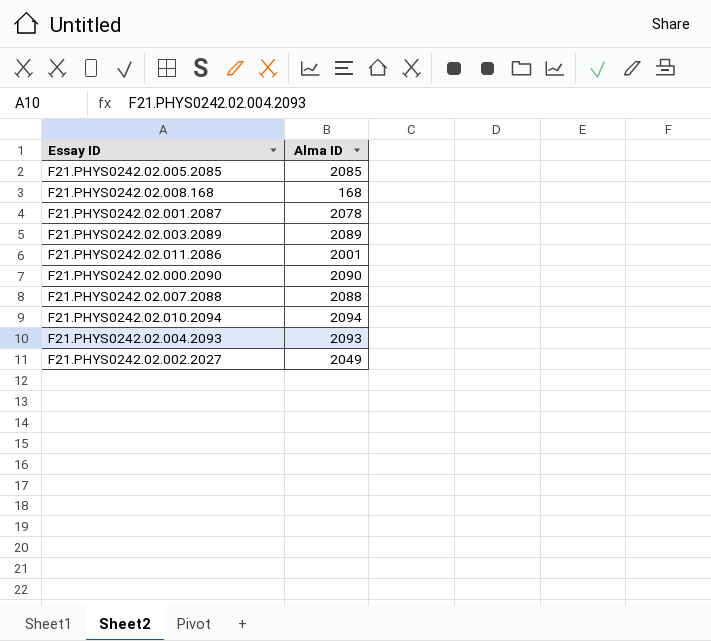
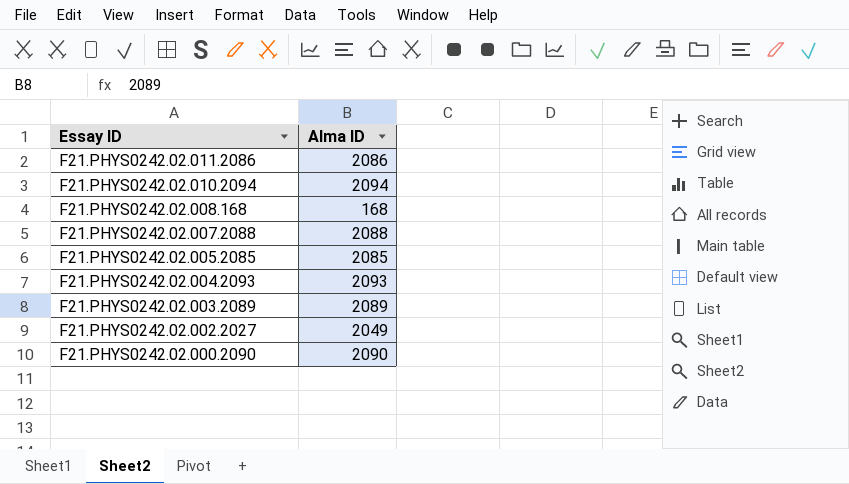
row order: none -> Essay ID descending
row F21.PHYS0242.02.001.2087: 2078 -> none
F21.PHYS0242.02.011.2086 | Alma ID: 2001 -> 2086

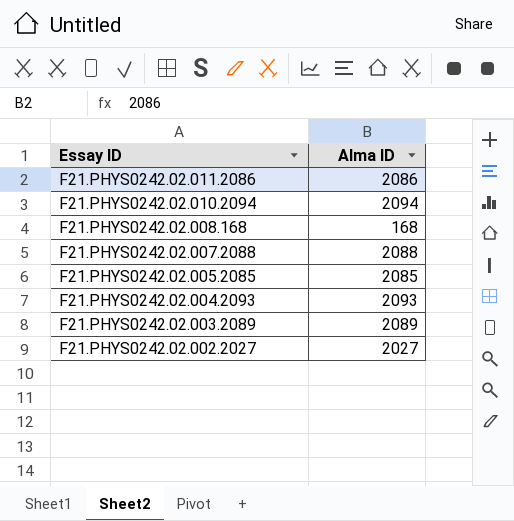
row F21.PHYS0242.02.000.2090: 2090 -> none
F21.PHYS0242.02.002.2027 | Alma ID: 2049 -> 2027

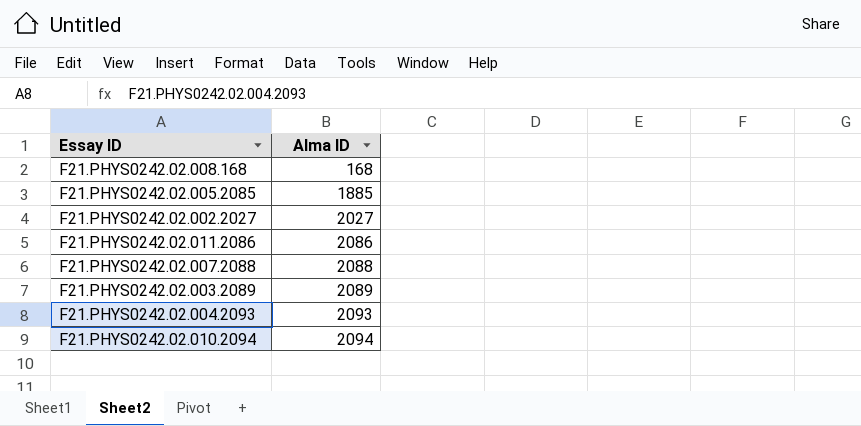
row order: Essay ID descending -> Alma ID ascending
F21.PHYS0242.02.005.2085 | Alma ID: 2085 -> 1885

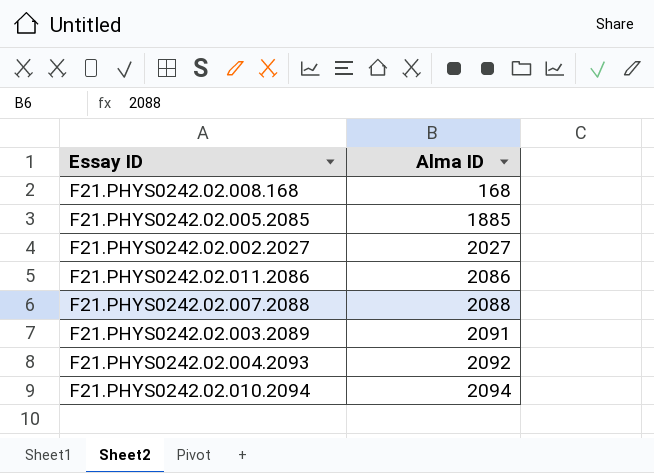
F21.PHYS0242.02.003.2089 | Alma ID: 2089 -> 2091
F21.PHYS0242.02.004.2093 | Alma ID: 2093 -> 2092

